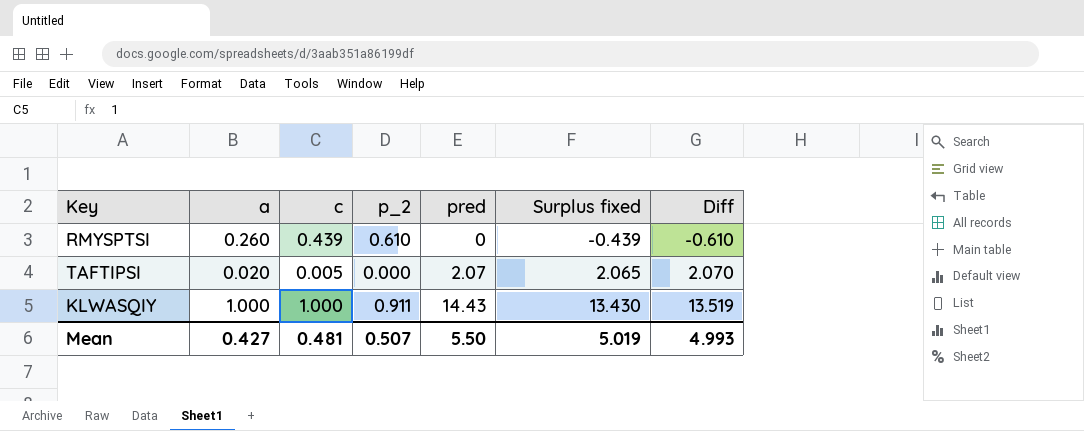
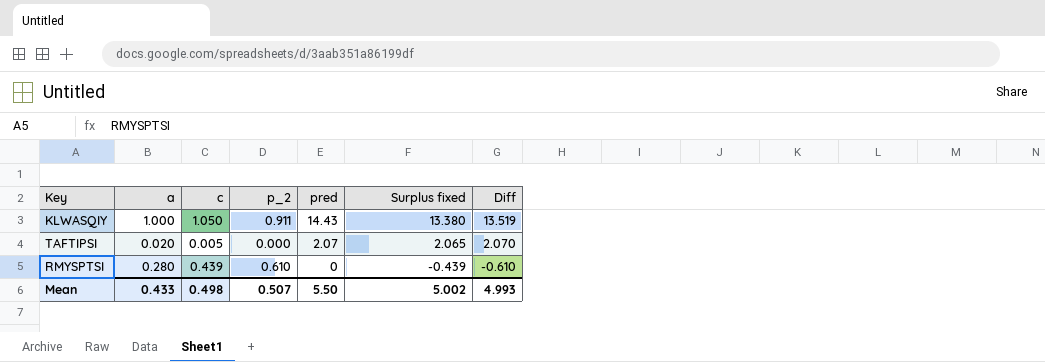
row order: pred ascending -> pred descending
KLWASQIY | c: 1.000 -> 1.050
KLWASQIY | Surplus fixed: 13.430 -> 13.380
RMYSPTSI | a: 0.260 -> 0.280
Mean | a: 0.427 -> 0.433
Mean | c: 0.481 -> 0.498
Mean | Surplus fixed: 5.019 -> 5.002

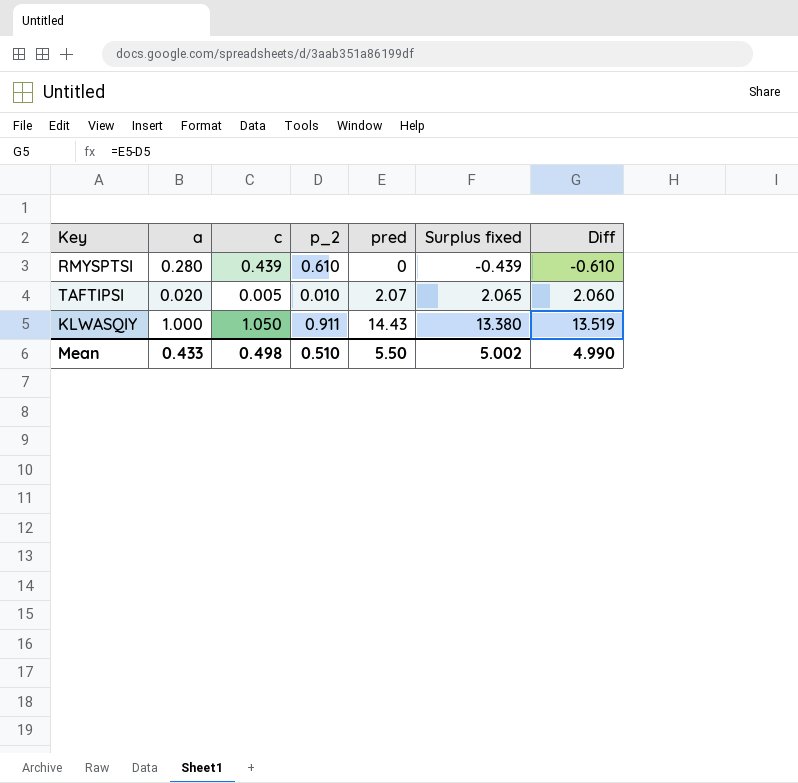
row order: pred descending -> pred ascending
TAFTIPSI | p_2: 0.000 -> 0.010
TAFTIPSI | Diff: 2.070 -> 2.060
Mean | p_2: 0.507 -> 0.510
Mean | Diff: 4.993 -> 4.990

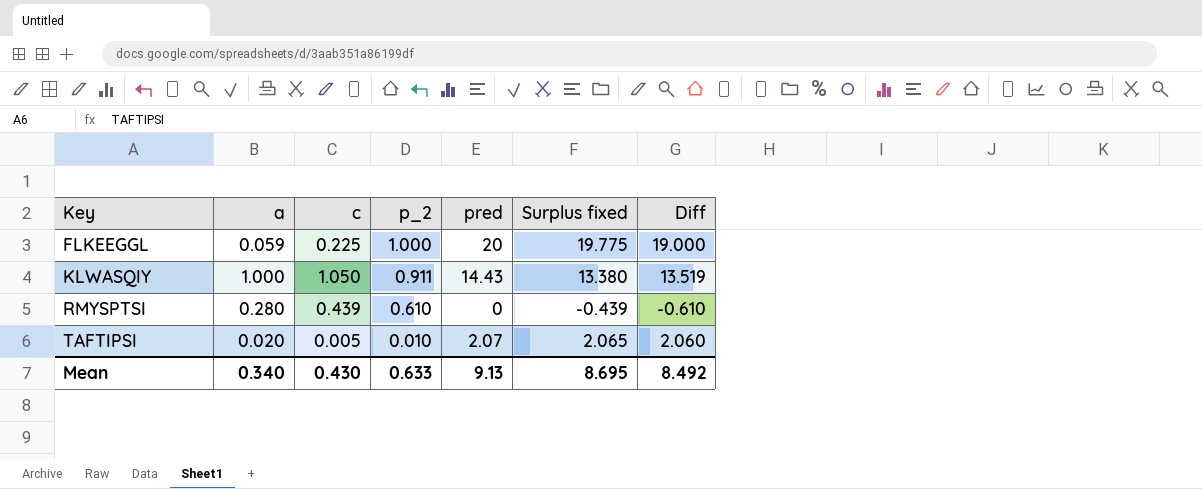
row order: pred ascending -> Key ascending
row FLKEEGGL: none -> 0.059 | 0.225 | 1.000 | 20 | 19.775 | 19.000
Mean | a: 0.433 -> 0.340
Mean | c: 0.498 -> 0.430
Mean | p_2: 0.510 -> 0.633
Mean | pred: 5.50 -> 9.13
Mean | Surplus fixed: 5.002 -> 8.695
Mean | Diff: 4.990 -> 8.492

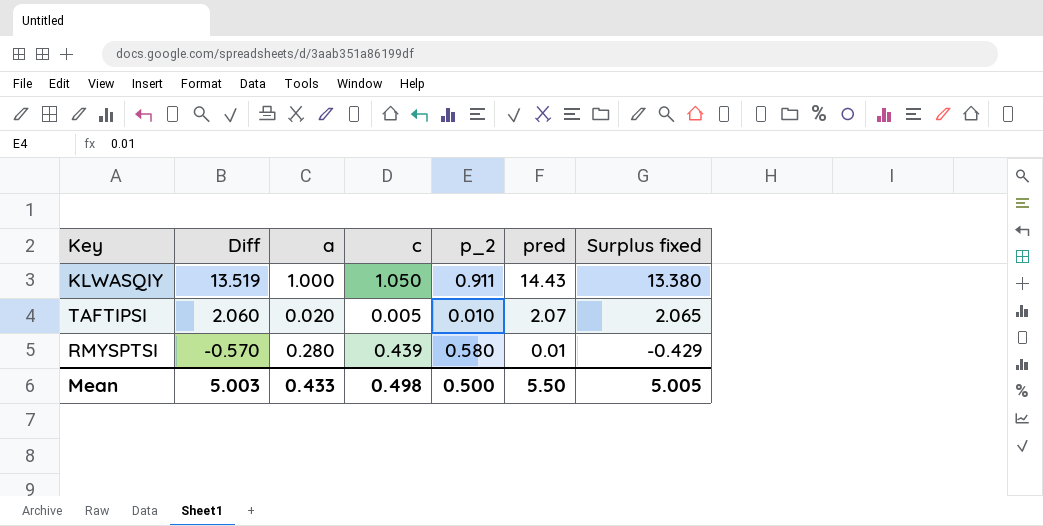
row order: Key ascending -> Diff descending
column Diff | position: 7 -> 2
row FLKEEGGL: 0.059 | 0.225 | 1.000 | 20 | 19.775 | 19.000 -> none
RMYSPTSI | Diff: -0.610 -> -0.570
RMYSPTSI | p_2: 0.610 -> 0.580
RMYSPTSI | pred: 0 -> 0.01
RMYSPTSI | Surplus fixed: -0.439 -> -0.429
Mean | Diff: 8.492 -> 5.003
Mean | a: 0.340 -> 0.433
Mean | c: 0.430 -> 0.498
Mean | p_2: 0.633 -> 0.500
Mean | pred: 9.13 -> 5.50
Mean | Surplus fixed: 8.695 -> 5.005

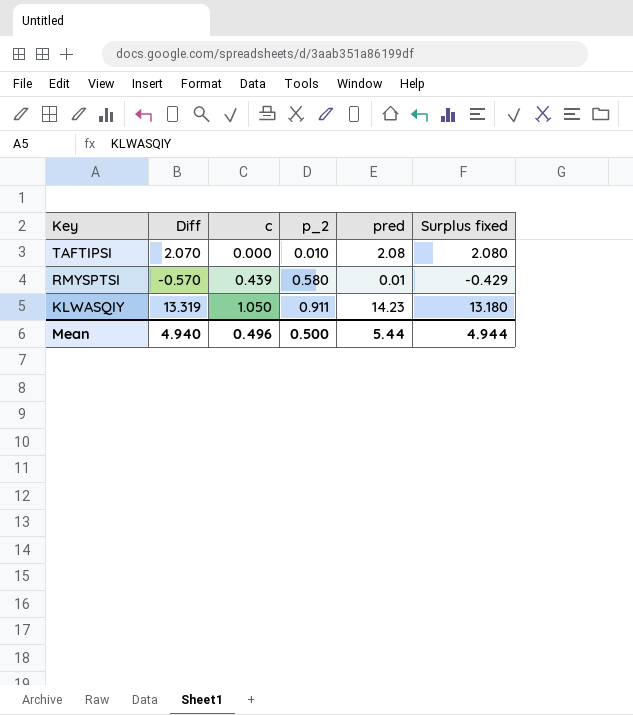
row order: Diff descending -> Key descending
column a | position: 3 -> none
TAFTIPSI | Diff: 2.060 -> 2.070
TAFTIPSI | c: 0.005 -> 0.000
TAFTIPSI | pred: 2.07 -> 2.08
TAFTIPSI | Surplus fixed: 2.065 -> 2.080
KLWASQIY | Diff: 13.519 -> 13.319
KLWASQIY | pred: 14.43 -> 14.23
KLWASQIY | Surplus fixed: 13.380 -> 13.180
Mean | Diff: 5.003 -> 4.940
Mean | c: 0.498 -> 0.496
Mean | pred: 5.50 -> 5.44
Mean | Surplus fixed: 5.005 -> 4.944

